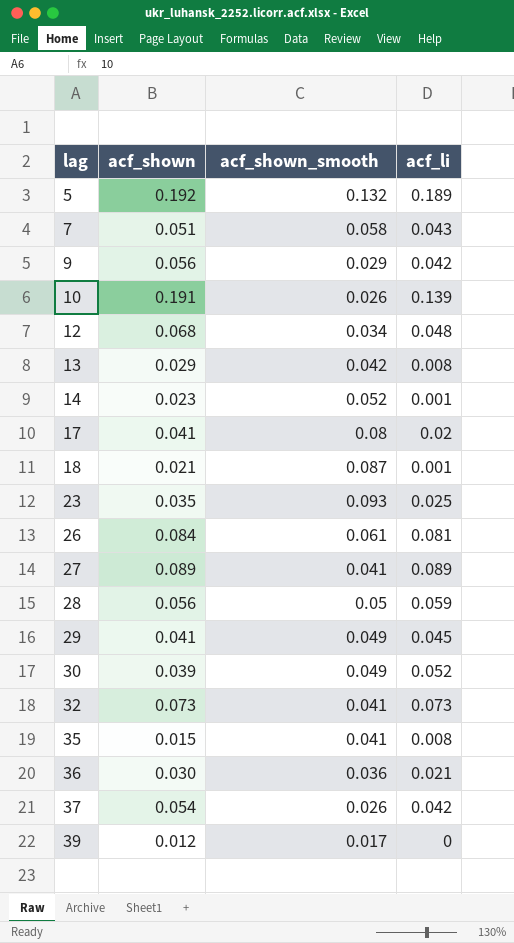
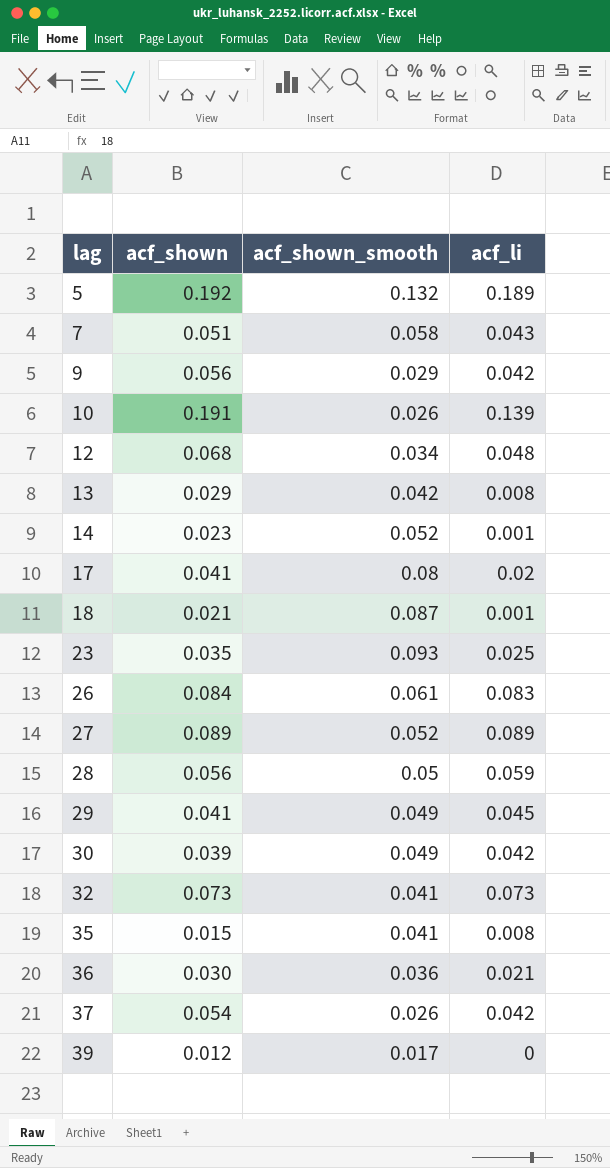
26 | acf_li: 0.081 -> 0.083
27 | acf_shown_smooth: 0.041 -> 0.052
30 | acf_li: 0.052 -> 0.042

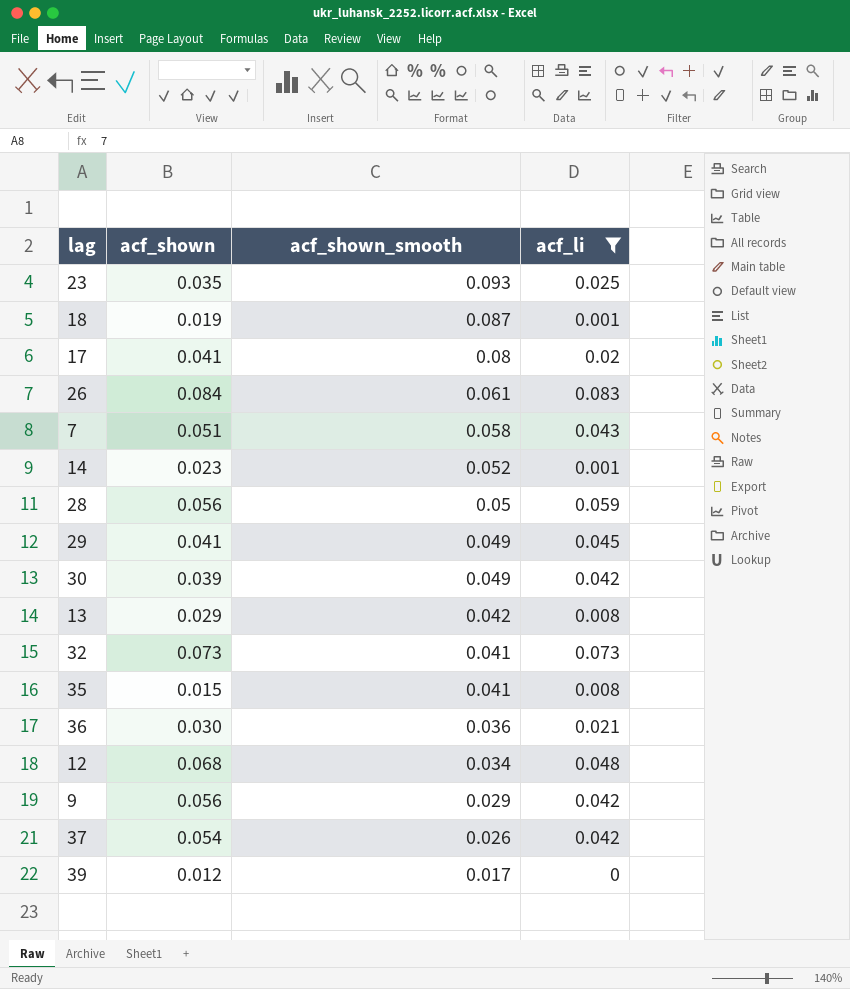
filter: none -> acf_li <= 0.083
row order: lag ascending -> acf_shown_smooth descending
18 | acf_shown: 0.021 -> 0.019

